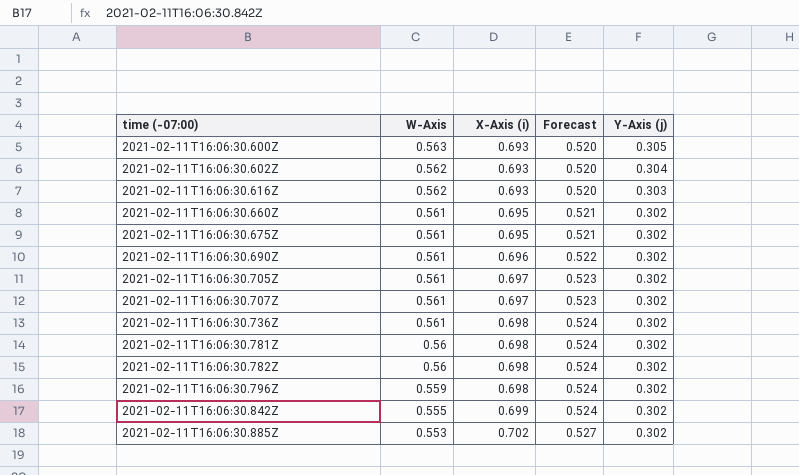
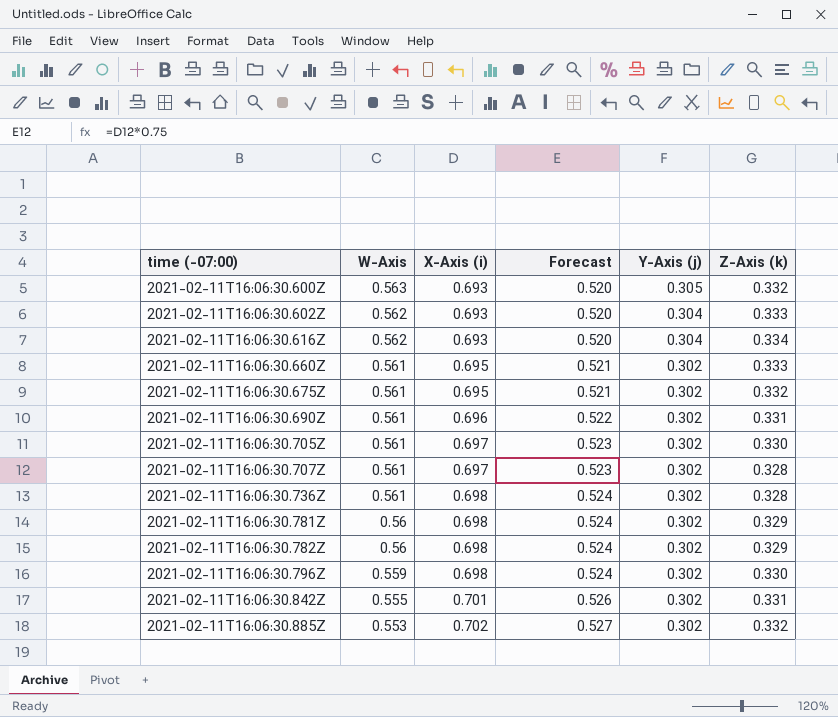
column Z-Axis (k) | position: none -> 6
2021-02-11T16:06:30.616Z | Y-Axis (j): 0.303 -> 0.304
2021-02-11T16:06:30.842Z | X-Axis (i): 0.699 -> 0.701
2021-02-11T16:06:30.842Z | Forecast: 0.524 -> 0.526

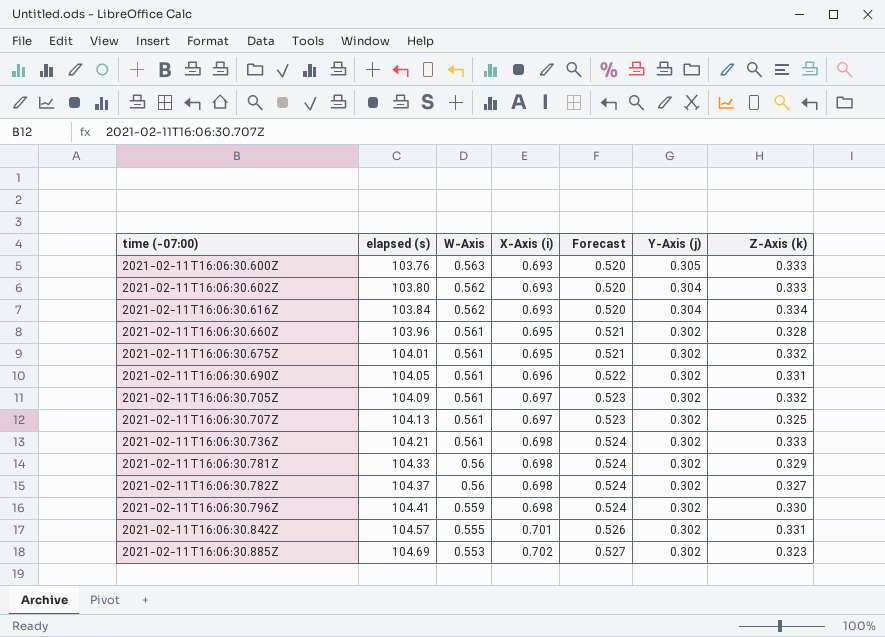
column elapsed (s) | position: none -> 2
2021-02-11T16:06:30.600Z | Z-Axis (k): 0.332 -> 0.333
2021-02-11T16:06:30.660Z | Z-Axis (k): 0.333 -> 0.328
2021-02-11T16:06:30.705Z | Z-Axis (k): 0.330 -> 0.332
2021-02-11T16:06:30.707Z | Z-Axis (k): 0.328 -> 0.325
2021-02-11T16:06:30.736Z | Z-Axis (k): 0.328 -> 0.333
2021-02-11T16:06:30.782Z | Z-Axis (k): 0.329 -> 0.327
2021-02-11T16:06:30.885Z | Z-Axis (k): 0.332 -> 0.323

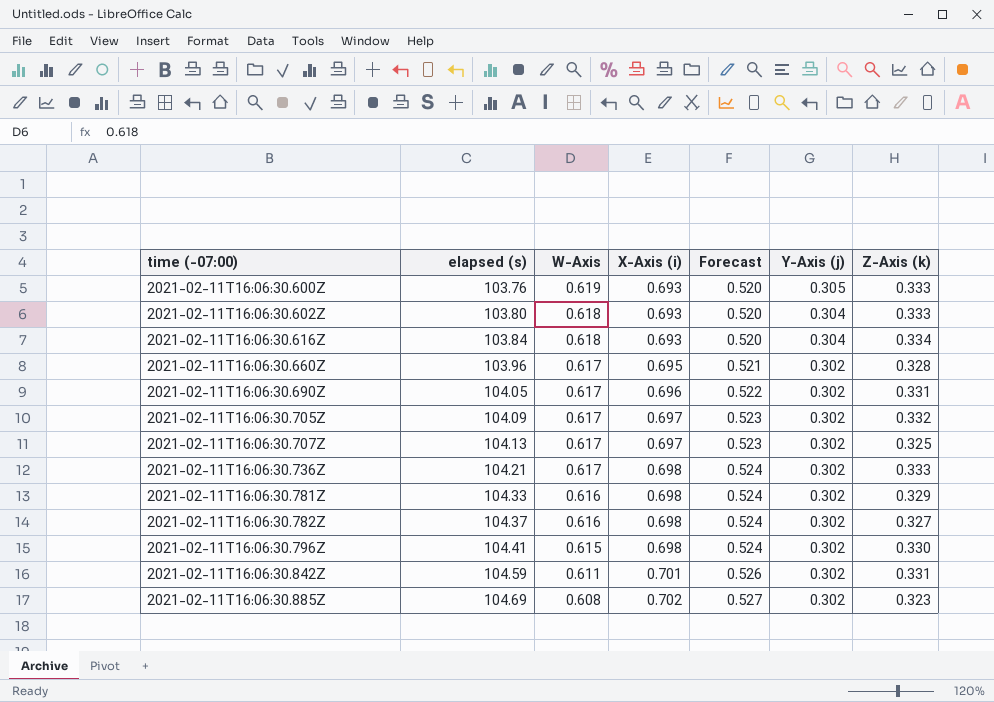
row 2021-02-11T16:06:30.675Z: 104.01 | 0.561 | 0.695 | 0.521 | 0.302 | 0.332 -> none
2021-02-11T16:06:30.600Z | W-Axis: 0.563 -> 0.619
2021-02-11T16:06:30.602Z | W-Axis: 0.562 -> 0.618
2021-02-11T16:06:30.616Z | W-Axis: 0.562 -> 0.618
2021-02-11T16:06:30.660Z | W-Axis: 0.561 -> 0.617
2021-02-11T16:06:30.690Z | W-Axis: 0.561 -> 0.617
2021-02-11T16:06:30.705Z | W-Axis: 0.561 -> 0.617
2021-02-11T16:06:30.707Z | W-Axis: 0.561 -> 0.617
2021-02-11T16:06:30.736Z | W-Axis: 0.561 -> 0.617
2021-02-11T16:06:30.781Z | W-Axis: 0.56 -> 0.616
2021-02-11T16:06:30.782Z | W-Axis: 0.56 -> 0.616
2021-02-11T16:06:30.796Z | W-Axis: 0.559 -> 0.615
2021-02-11T16:06:30.842Z | elapsed (s): 104.57 -> 104.59
2021-02-11T16:06:30.842Z | W-Axis: 0.555 -> 0.611
2021-02-11T16:06:30.885Z | W-Axis: 0.553 -> 0.608

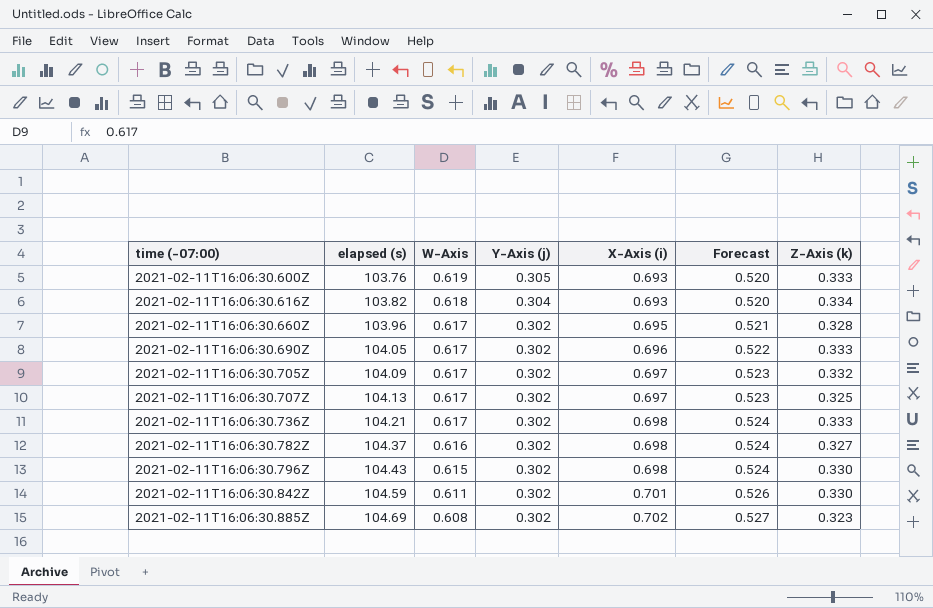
column Y-Axis (j) | position: 6 -> 4
row 2021-02-11T16:06:30.602Z: 103.80 | 0.618 | 0.693 | 0.520 | 0.304 | 0.333 -> none
row 2021-02-11T16:06:30.781Z: 104.33 | 0.616 | 0.698 | 0.524 | 0.302 | 0.329 -> none
2021-02-11T16:06:30.616Z | elapsed (s): 103.84 -> 103.82
2021-02-11T16:06:30.690Z | Z-Axis (k): 0.331 -> 0.333
2021-02-11T16:06:30.796Z | elapsed (s): 104.41 -> 104.43
2021-02-11T16:06:30.842Z | Z-Axis (k): 0.331 -> 0.330

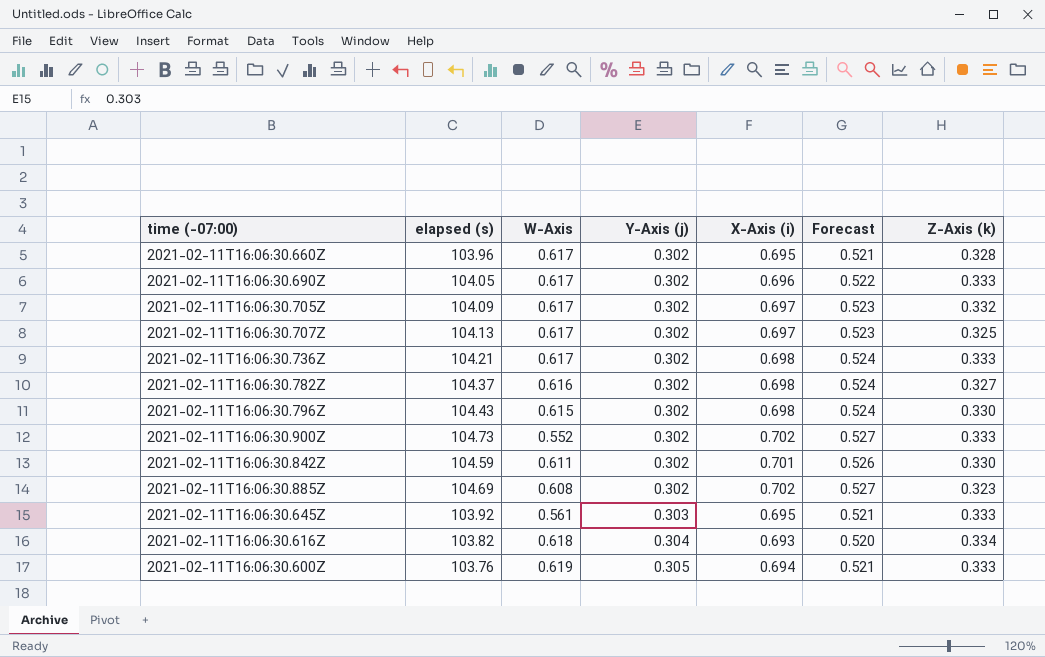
row order: time (-07:00) ascending -> Y-Axis (j) ascending
row 2021-02-11T16:06:30.900Z: none -> 104.73 | 0.552 | 0.302 | 0.702 | 0.527 | 0.333
row 2021-02-11T16:06:30.645Z: none -> 103.92 | 0.561 | 0.303 | 0.695 | 0.521 | 0.333
2021-02-11T16:06:30.600Z | X-Axis (i): 0.693 -> 0.694
2021-02-11T16:06:30.600Z | Forecast: 0.520 -> 0.521

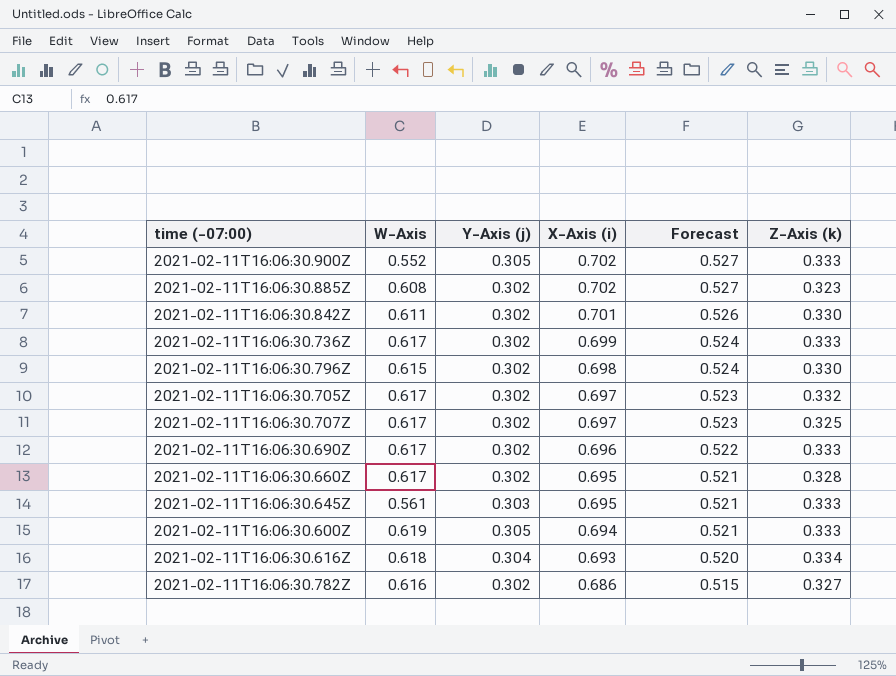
row order: Y-Axis (j) ascending -> X-Axis (i) descending
column elapsed (s) | position: 2 -> none
2021-02-11T16:06:30.900Z | Y-Axis (j): 0.302 -> 0.305
2021-02-11T16:06:30.736Z | X-Axis (i): 0.698 -> 0.699
2021-02-11T16:06:30.782Z | X-Axis (i): 0.698 -> 0.686
2021-02-11T16:06:30.782Z | Forecast: 0.524 -> 0.515

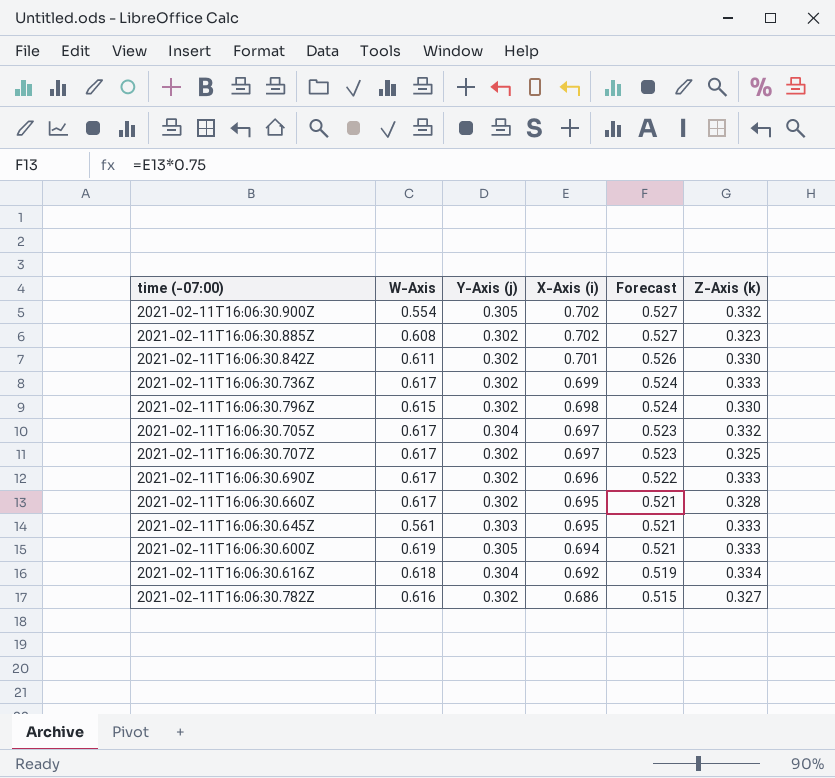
2021-02-11T16:06:30.900Z | W-Axis: 0.552 -> 0.554
2021-02-11T16:06:30.900Z | Z-Axis (k): 0.333 -> 0.332
2021-02-11T16:06:30.705Z | Y-Axis (j): 0.302 -> 0.304
2021-02-11T16:06:30.616Z | X-Axis (i): 0.693 -> 0.692
2021-02-11T16:06:30.616Z | Forecast: 0.520 -> 0.519

